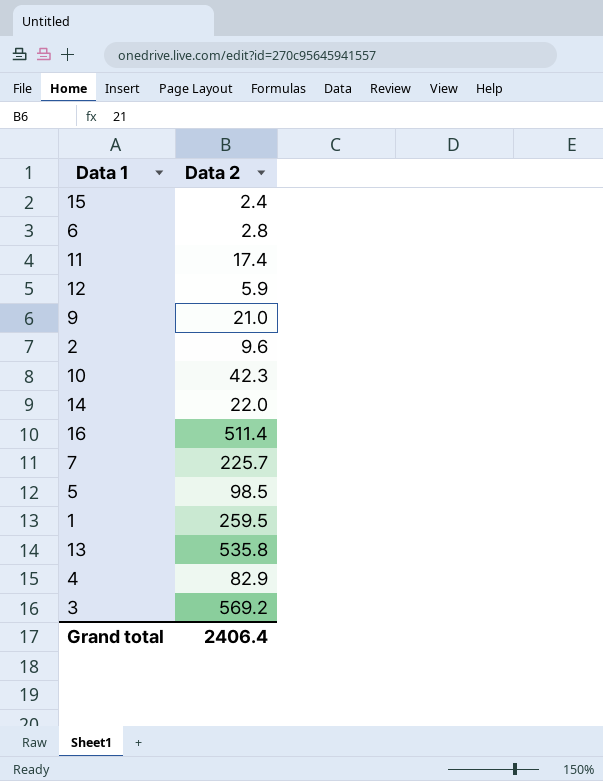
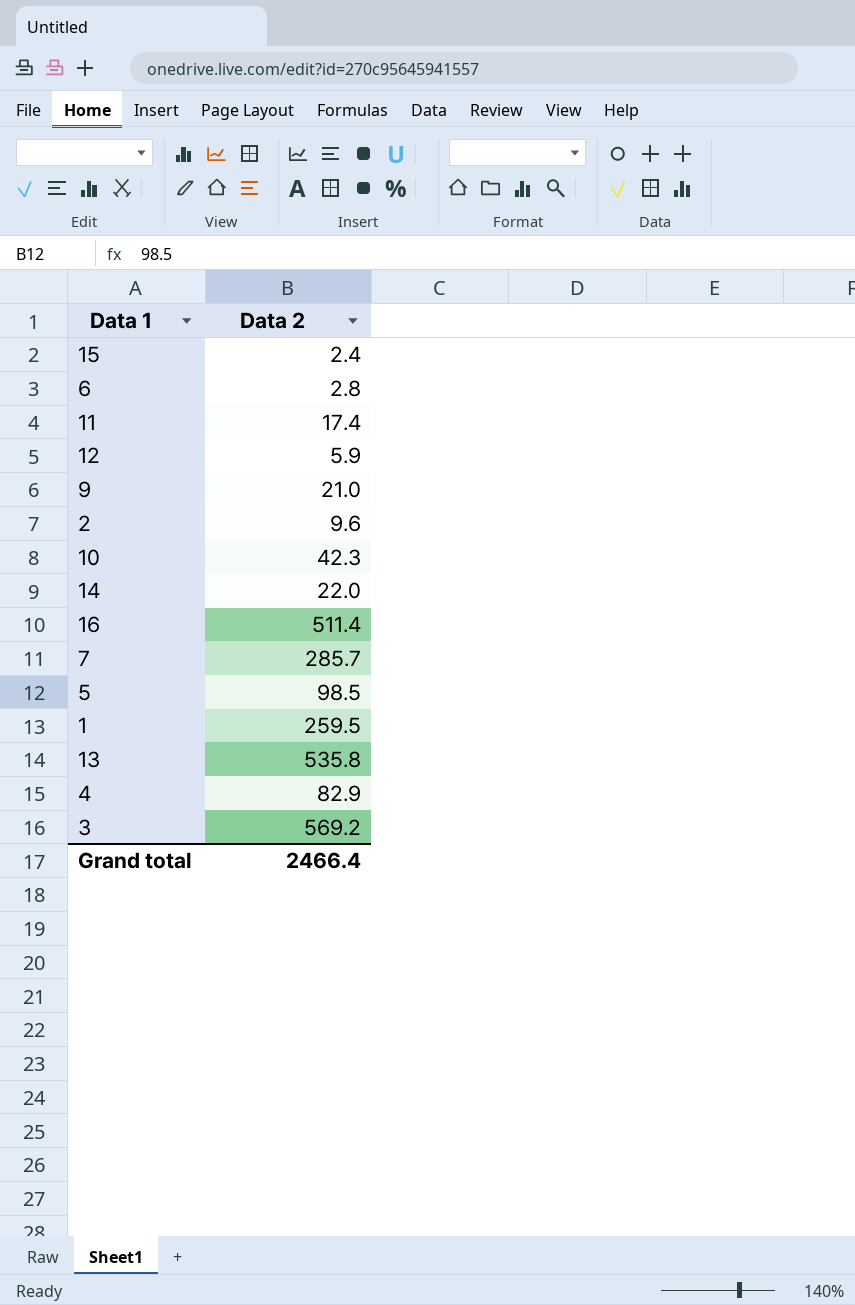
7 | Data 2: 225.7 -> 285.7
Grand total | Data 2: 2406.4 -> 2466.4

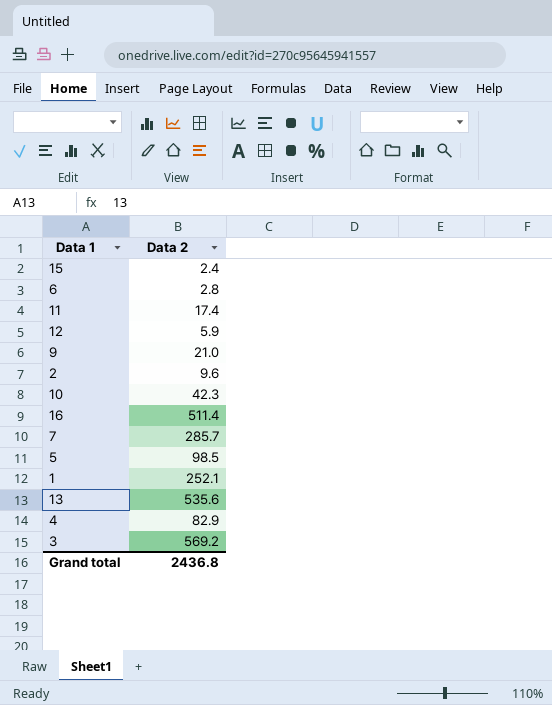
row 14: 22.0 -> none
1 | Data 2: 259.5 -> 252.1
13 | Data 2: 535.8 -> 535.6
Grand total | Data 2: 2466.4 -> 2436.8

